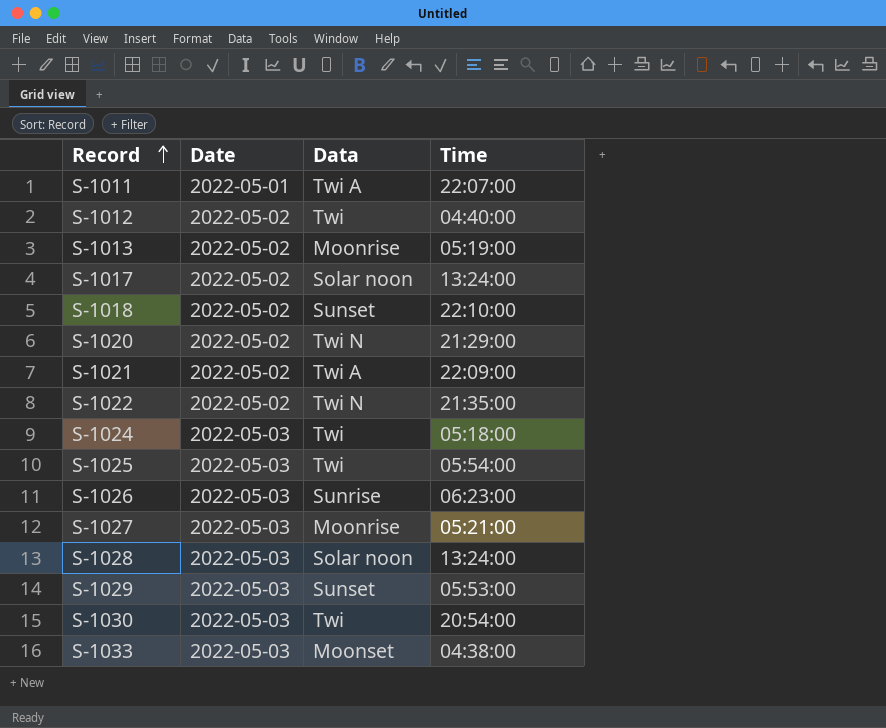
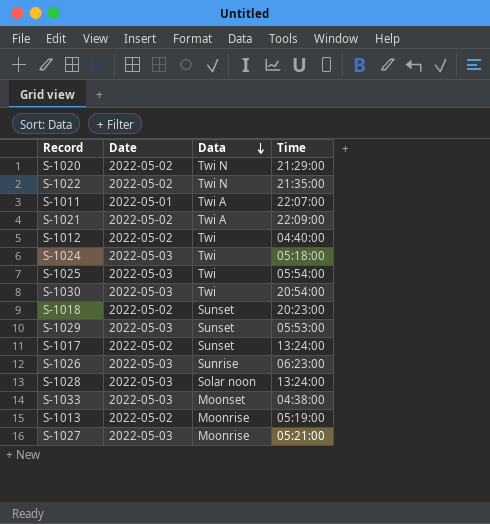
row order: Record ascending -> Data descending
S-1018 | Time: 22:10:00 -> 20:23:00
S-1017 | Data: Solar noon -> Sunset

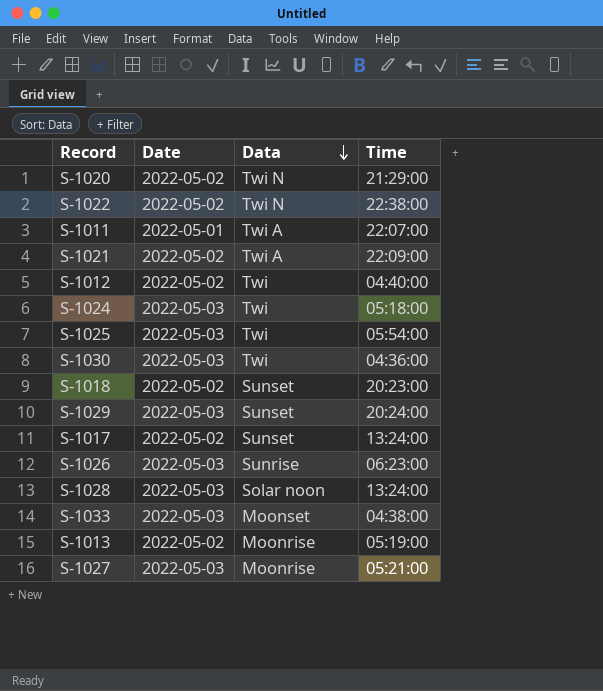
S-1022 | Time: 21:35:00 -> 22:38:00
S-1030 | Time: 20:54:00 -> 04:36:00
S-1029 | Time: 05:53:00 -> 20:24:00

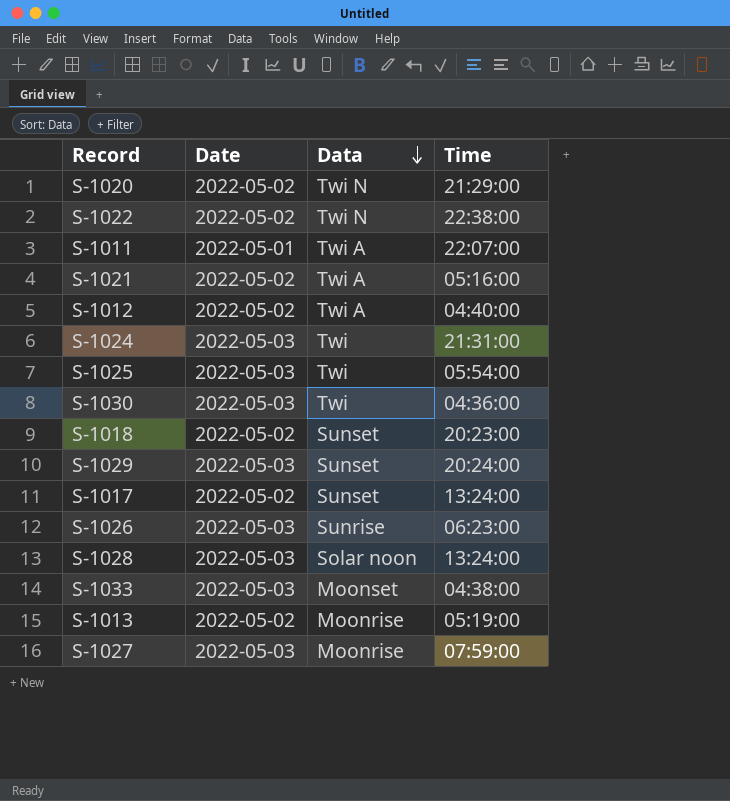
S-1021 | Time: 22:09:00 -> 05:16:00
S-1012 | Data: Twi -> Twi A
S-1024 | Time: 05:18:00 -> 21:31:00
S-1027 | Time: 05:21:00 -> 07:59:00

